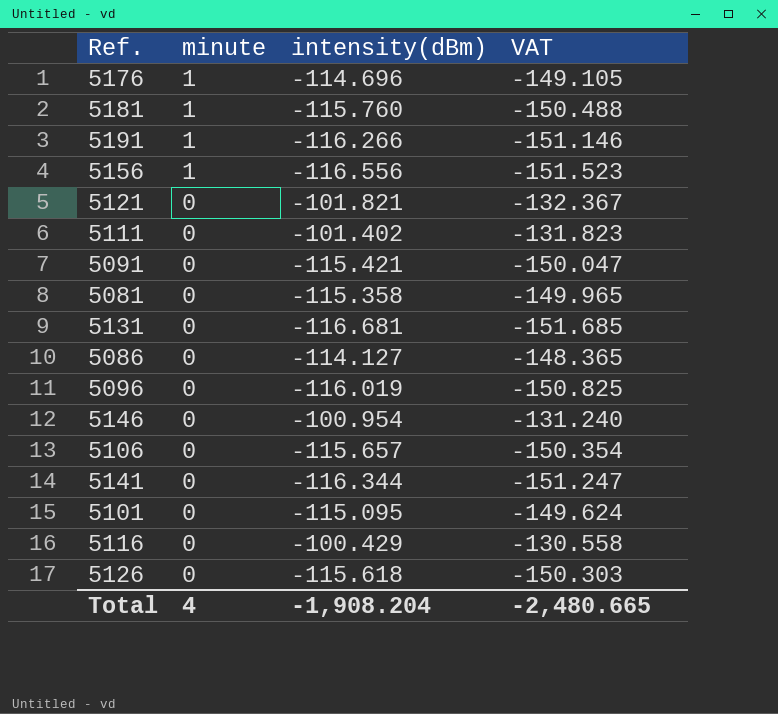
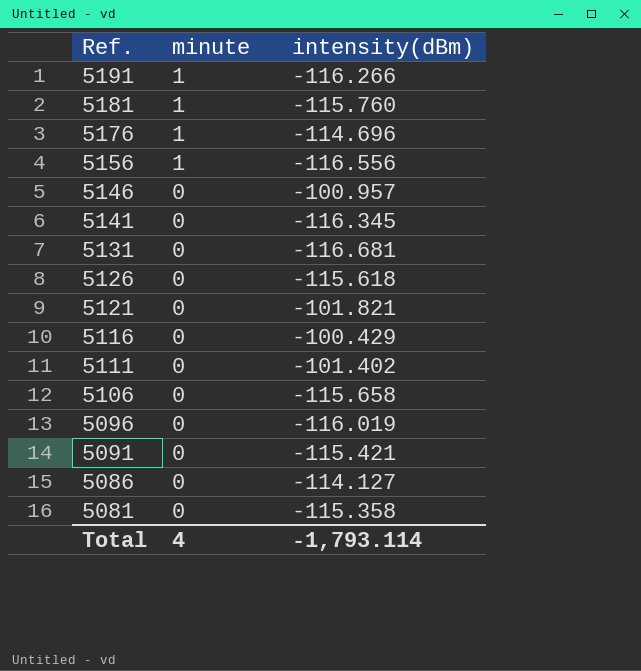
row order: minute descending -> Ref. descending
column VAT | formula: [intensity(dBm)] * 1.3 -> none
row 5101: 0 | -115.095 | -149.624 -> none
5146 | intensity(dBm): -100.954 -> -100.957
5141 | intensity(dBm): -116.344 -> -116.345
5106 | intensity(dBm): -115.657 -> -115.658
Total | intensity(dBm): -1,908.204 -> -1,793.114

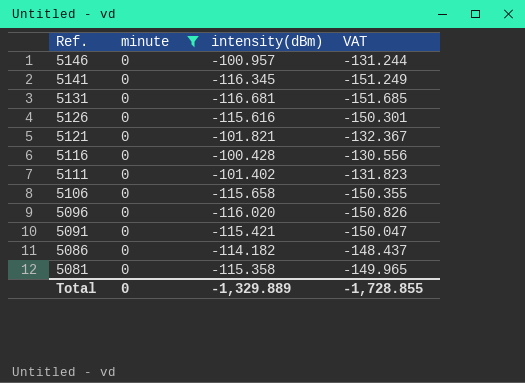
filter: none -> minute = 0
column VAT | formula: none -> [intensity(dBm)] * 1.3
5126 | intensity(dBm): -115.618 -> -115.616
5116 | intensity(dBm): -100.429 -> -100.428
5096 | intensity(dBm): -116.019 -> -116.020
5086 | intensity(dBm): -114.127 -> -114.182
Total | minute: 4 -> 0
Total | intensity(dBm): -1,793.114 -> -1,329.889

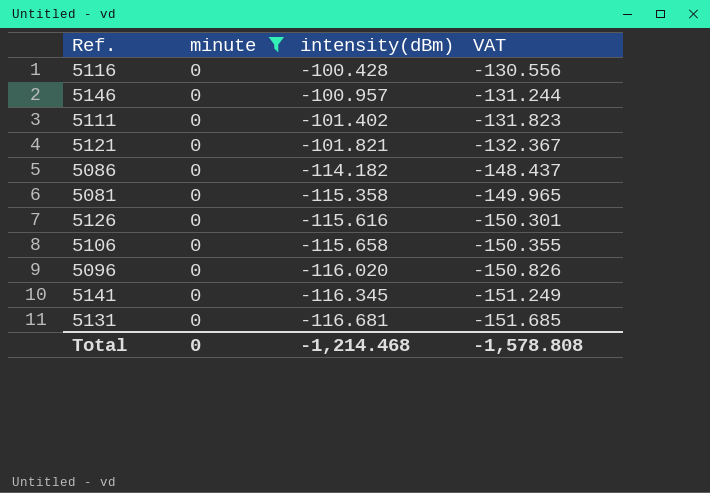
row order: Ref. descending -> intensity(dBm) descending
row 5091: 0 | -115.421 | -150.047 -> none
Total | intensity(dBm): -1,329.889 -> -1,214.468
Total | VAT: -1,728.855 -> -1,578.808

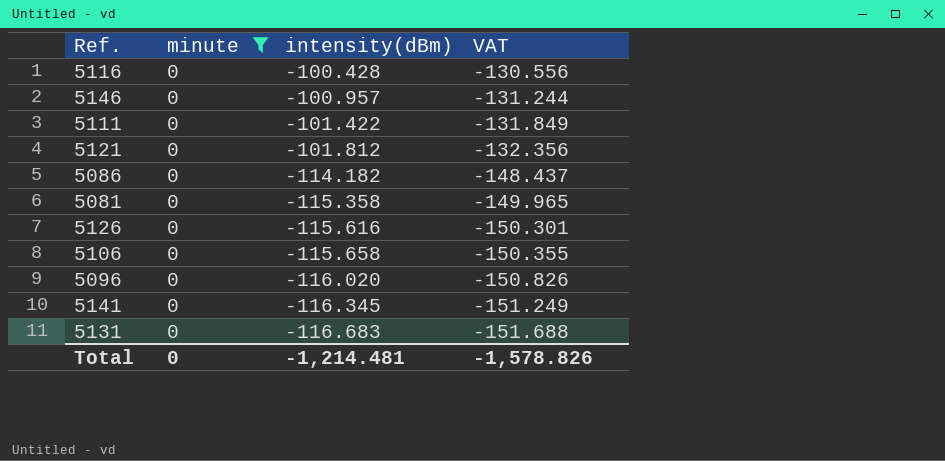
5111 | intensity(dBm): -101.402 -> -101.422
5111 | VAT: -131.823 -> -131.849
5121 | intensity(dBm): -101.821 -> -101.812
5121 | VAT: -132.367 -> -132.356
5131 | intensity(dBm): -116.681 -> -116.683
5131 | VAT: -151.685 -> -151.688
Total | intensity(dBm): -1,214.468 -> -1,214.481
Total | VAT: -1,578.808 -> -1,578.826

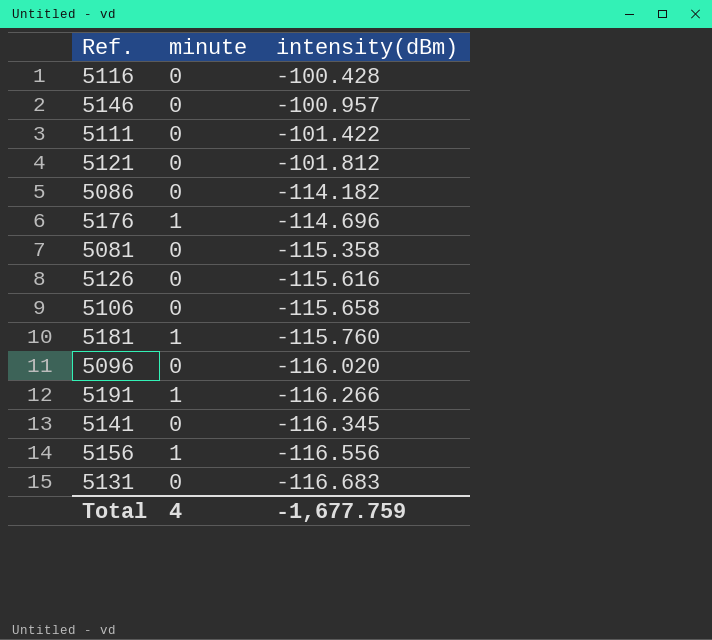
filter: minute = 0 -> none
column VAT | formula: [intensity(dBm)] * 1.3 -> none
Total | minute: 0 -> 4
Total | intensity(dBm): -1,214.481 -> -1,677.759

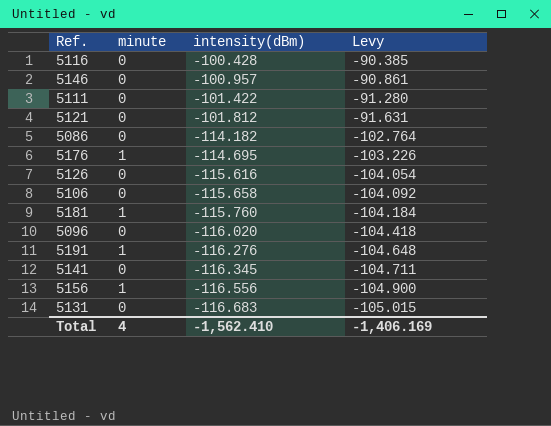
column Levy | formula: none -> [intensity(dBm)] * 0.9
row 5081: 0 | -115.358 -> none
5176 | intensity(dBm): -114.696 -> -114.695
5191 | intensity(dBm): -116.266 -> -116.276
Total | intensity(dBm): -1,677.759 -> -1,562.410

